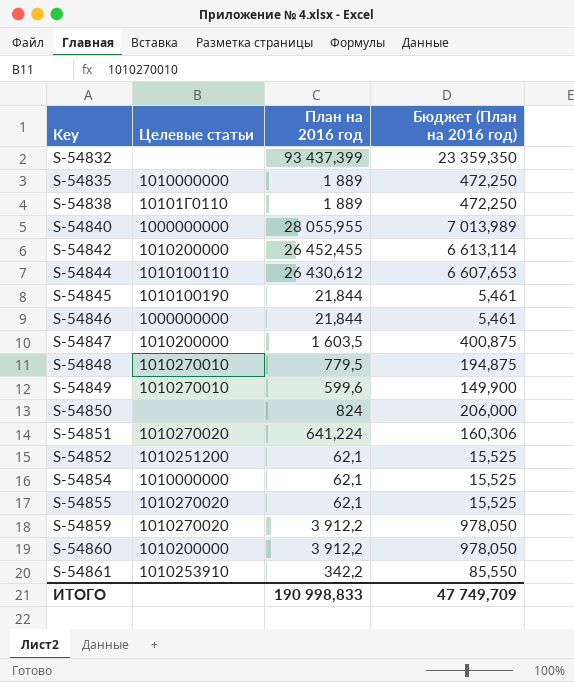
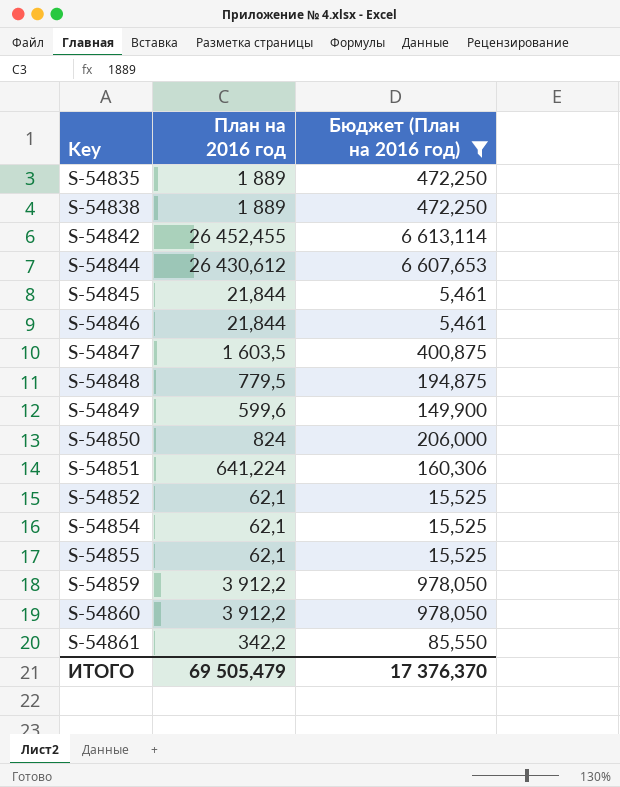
filter: none -> Бюджет (План на 2016 год) <= 6 613,114
column Целевые статьи | position: 2 -> none
ИТОГО | План на 2016 год: 190 998,833 -> 69 505,479
ИТОГО | Бюджет (План на 2016 год): 47 749,709 -> 17 376,370

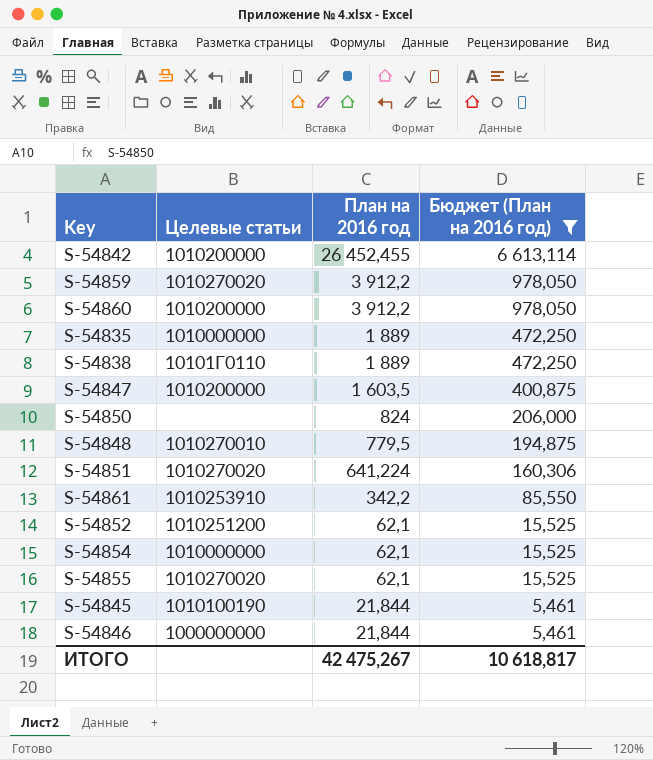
row order: Key ascending -> План на 2016 год descending
column Целевые статьи | position: none -> 2
row S-54844: 26 430,612 | 6 607,653 -> none
row S-54849: 599,6 | 149,900 -> none
ИТОГО | План на 2016 год: 69 505,479 -> 42 475,267
ИТОГО | Бюджет (План на 2016 год): 17 376,370 -> 10 618,817

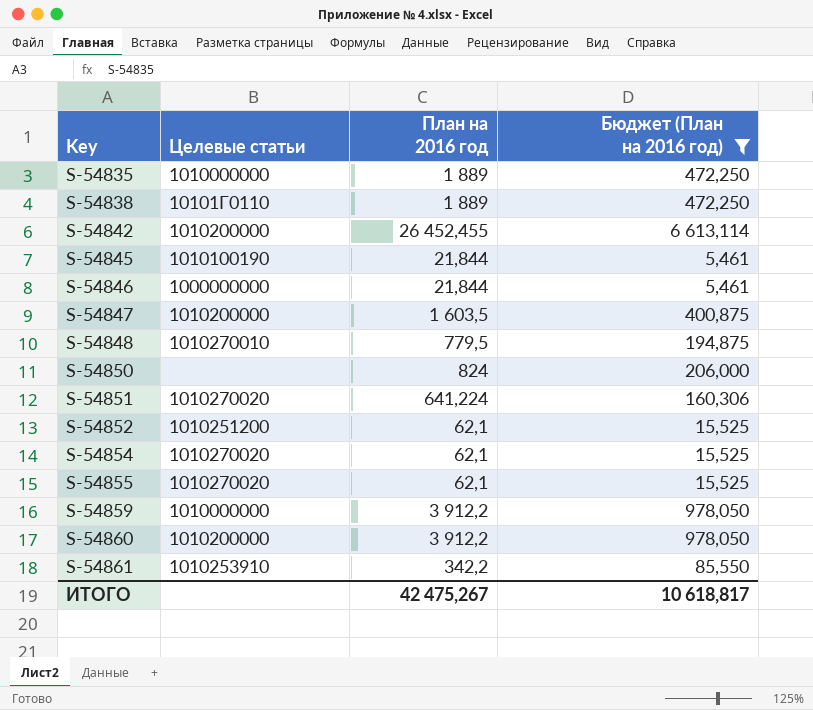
row order: План на 2016 год descending -> Key ascending
S-54854 | Целевые статьи: 1010000000 -> 1010270020
S-54859 | Целевые статьи: 1010270020 -> 1010000000

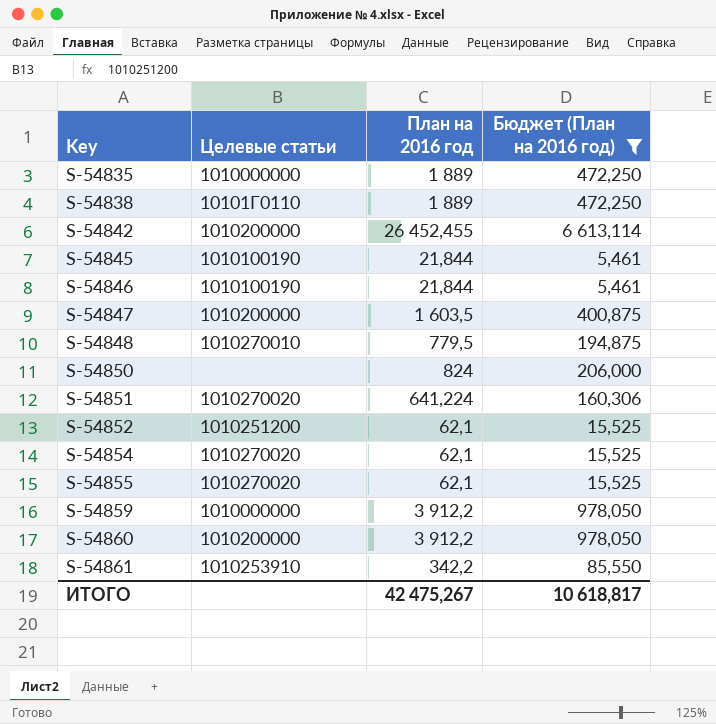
S-54846 | Целевые статьи: 1000000000 -> 1010100190

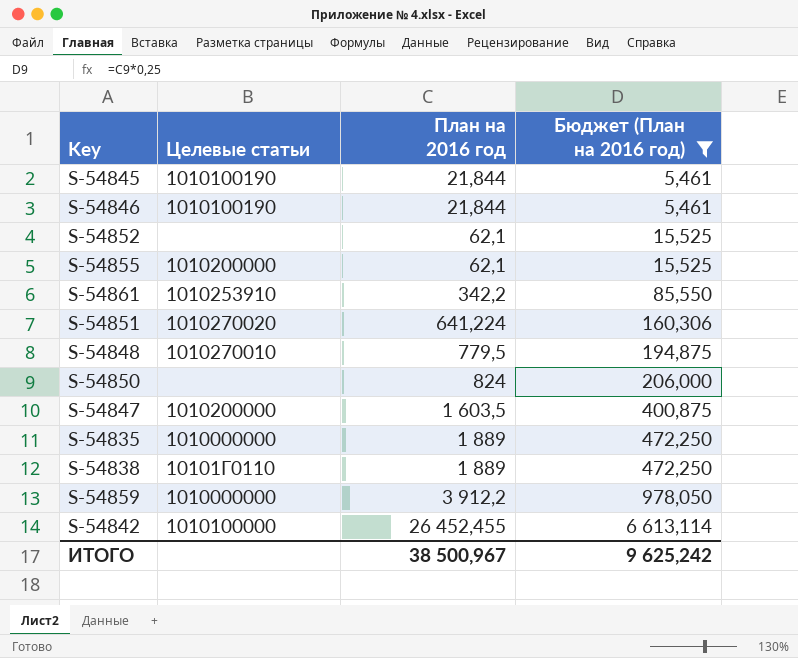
row order: Key ascending -> План на 2016 год ascending
row S-54854: 1010270020 | 62,1 | 15,525 -> none
row S-54860: 1010200000 | 3 912,2 | 978,050 -> none
S-54852 | Целевые статьи: 1010251200 -> none
S-54855 | Целевые статьи: 1010270020 -> 1010200000
S-54842 | Целевые статьи: 1010200000 -> 1010100000
ИТОГО | План на 2016 год: 42 475,267 -> 38 500,967
ИТОГО | Бюджет (План на 2016 год): 10 618,817 -> 9 625,242

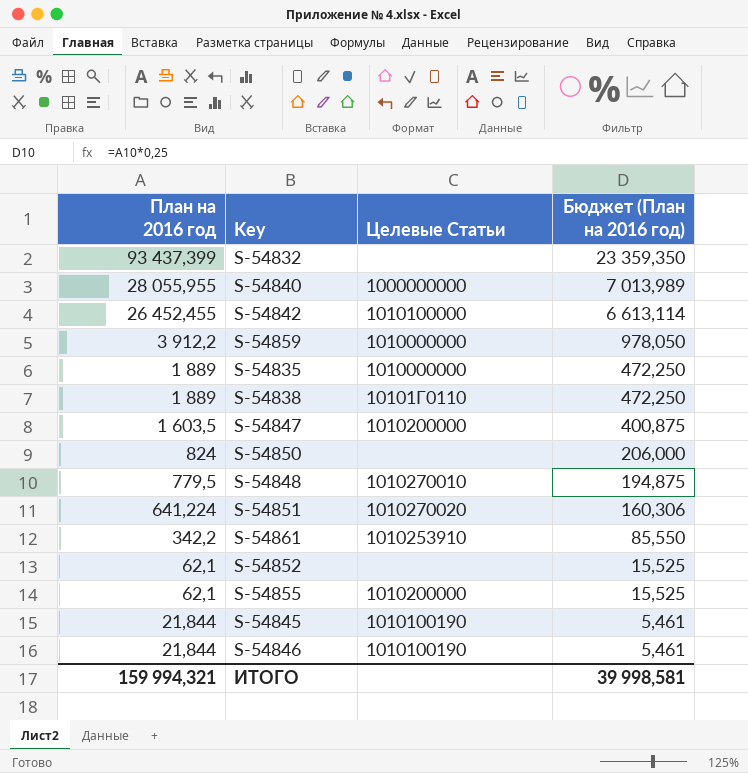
filter: Бюджет (План на 2016 год) <= 6 613,114 -> none
row order: План на 2016 год ascending -> План на 2016 год descending
column План на 2016 год | position: 3 -> 1
column name: Целевые статьи -> Целевые Статьи
ИТОГО | План на 2016 год: 38 500,967 -> 159 994,321
ИТОГО | Бюджет (План на 2016 год): 9 625,242 -> 39 998,581

